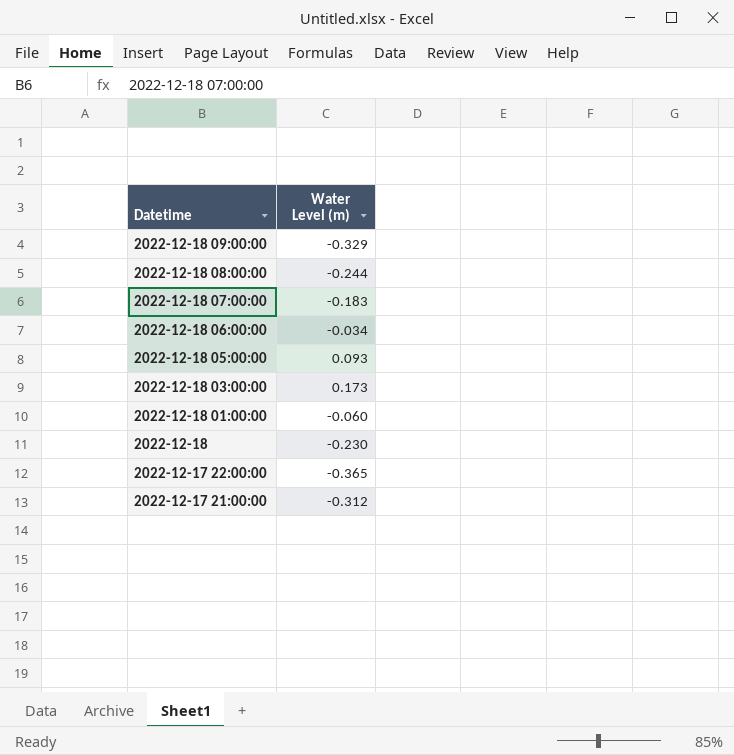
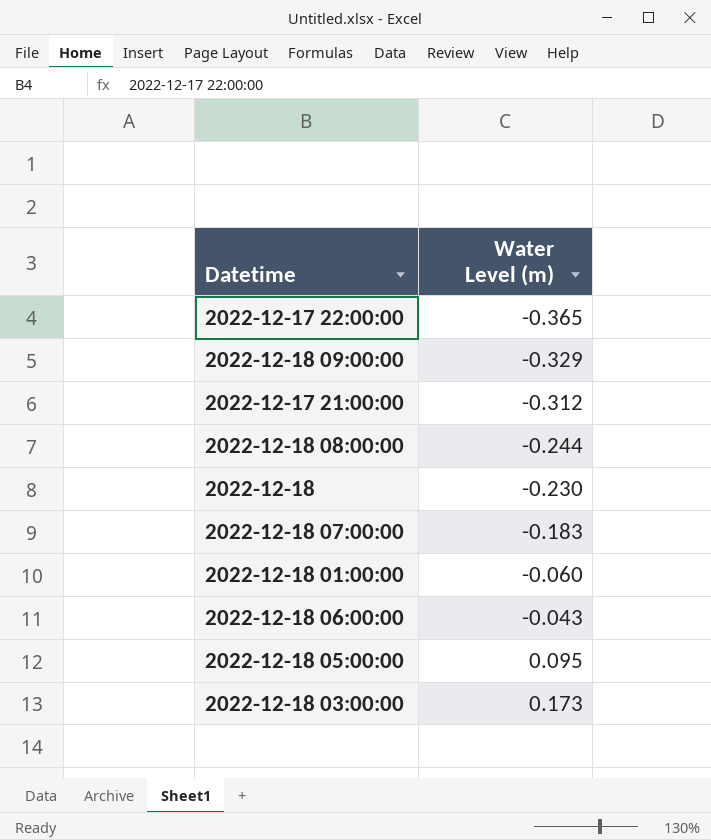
row order: Datetime descending -> Water Level (m) ascending
2022-12-18 06:00:00 | Water Level (m): -0.034 -> -0.043
2022-12-18 05:00:00 | Water Level (m): 0.093 -> 0.095

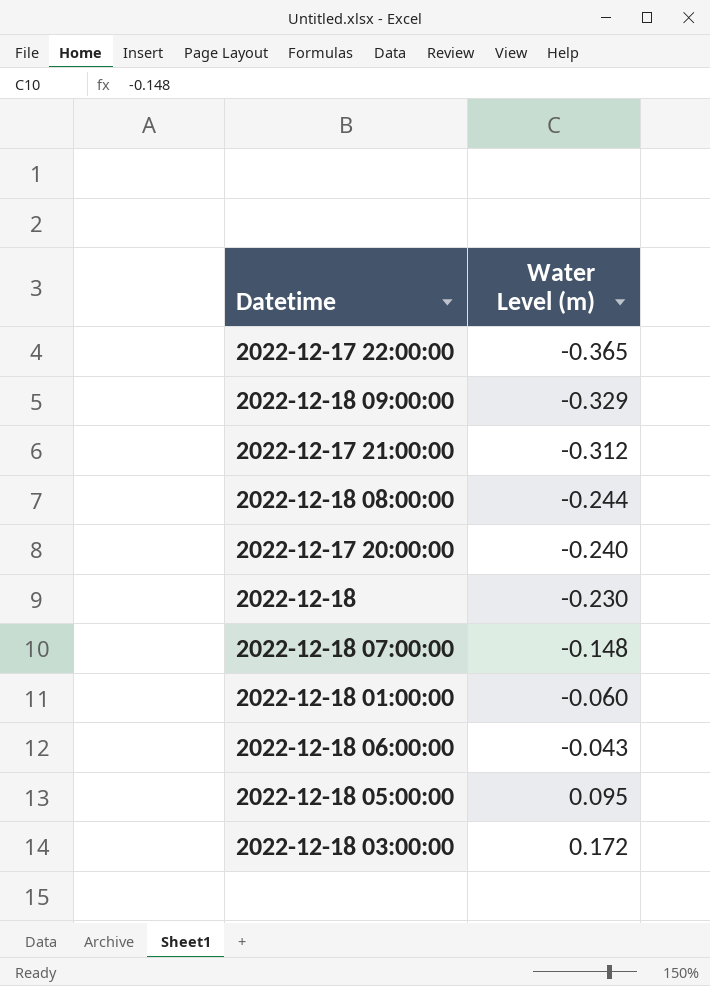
row 2022-12-17 20:00:00: none -> -0.240
2022-12-18 07:00:00 | Water Level (m): -0.183 -> -0.148
2022-12-18 03:00:00 | Water Level (m): 0.173 -> 0.172

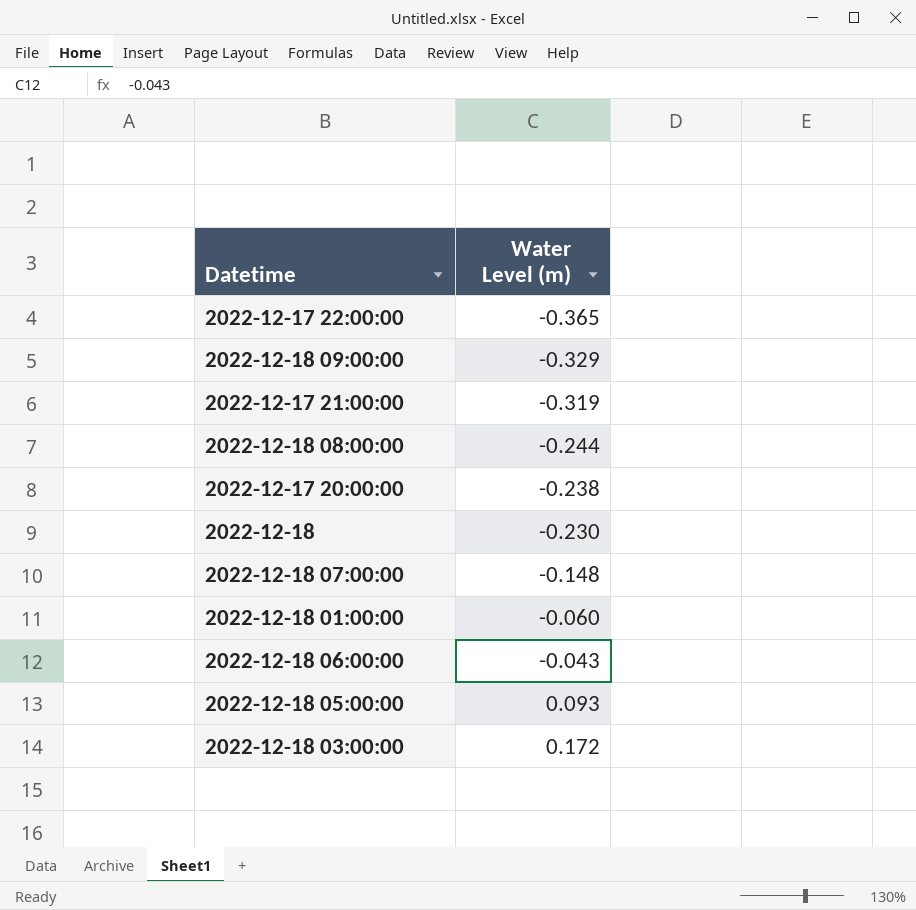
2022-12-17 21:00:00 | Water Level (m): -0.312 -> -0.319
2022-12-17 20:00:00 | Water Level (m): -0.240 -> -0.238
2022-12-18 05:00:00 | Water Level (m): 0.095 -> 0.093

